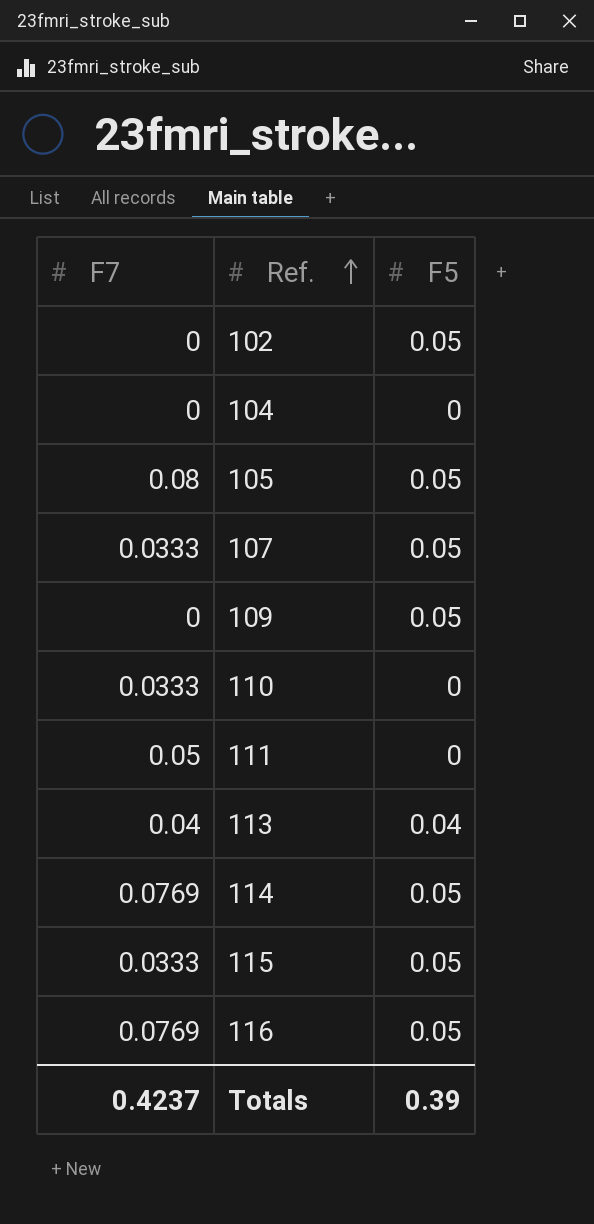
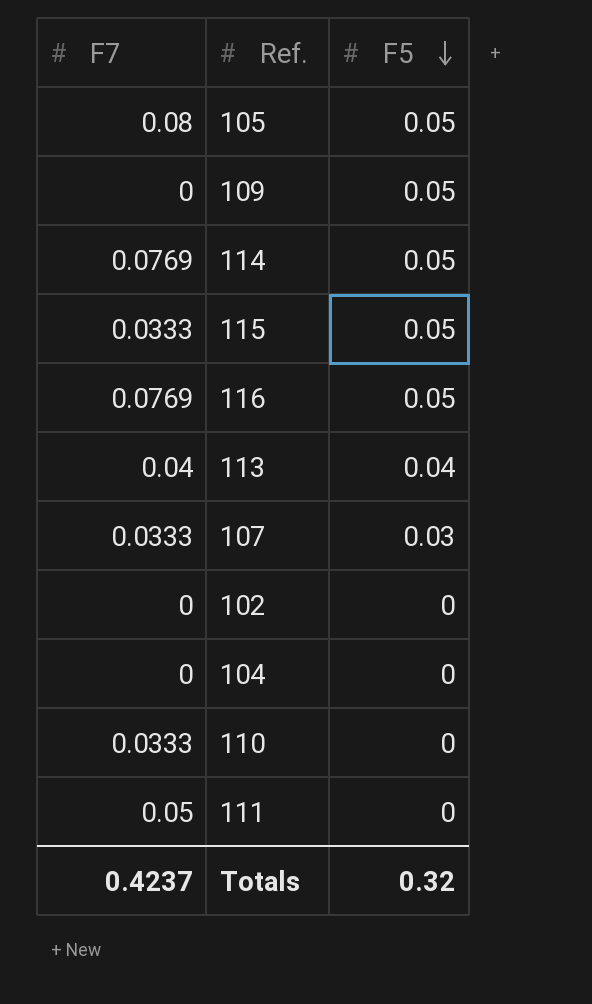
row order: Ref. ascending -> F5 descending
107 | F5: 0.05 -> 0.03
102 | F5: 0.05 -> 0
Totals | F5: 0.39 -> 0.32

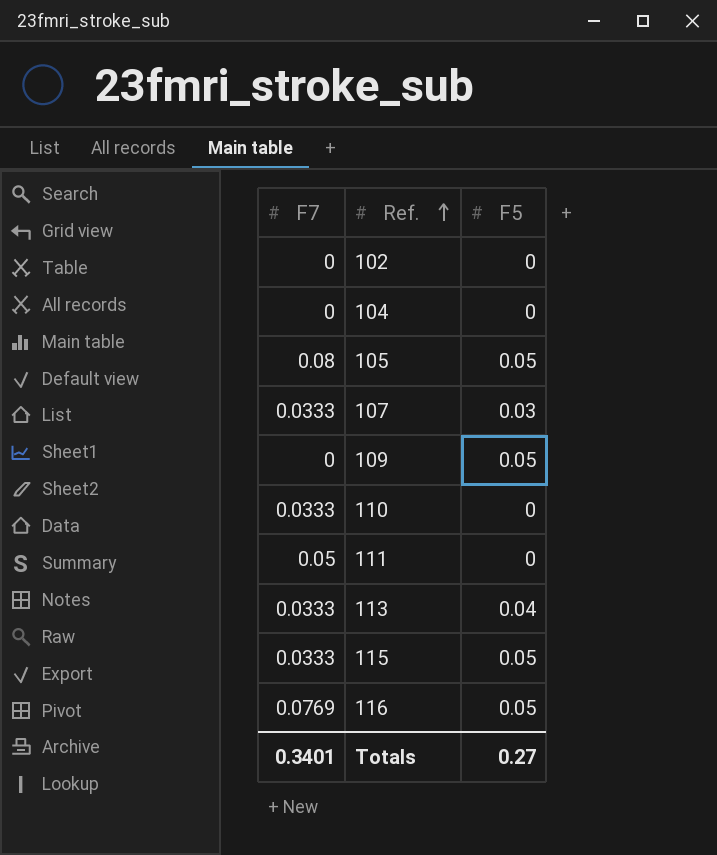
row order: F5 descending -> Ref. ascending
row 114: 0.0769 | 0.05 -> none
113 | F7: 0.04 -> 0.0333
Totals | F7: 0.4237 -> 0.3401
Totals | F5: 0.32 -> 0.27

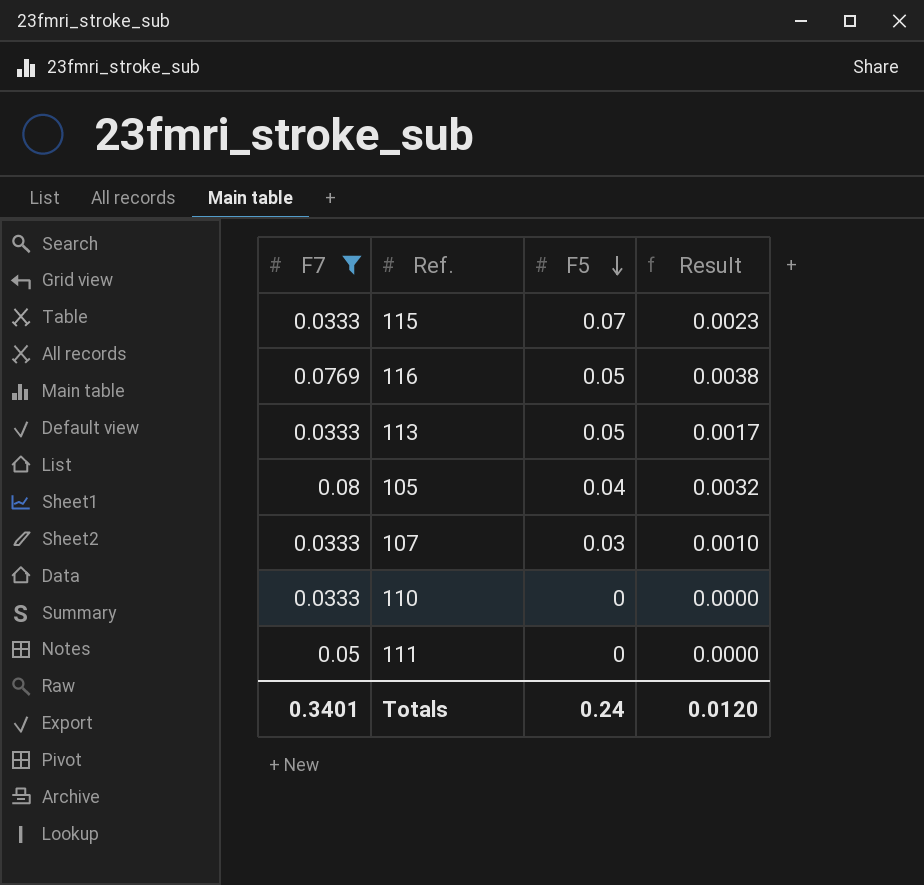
filter: none -> F7 != 0
row order: Ref. ascending -> F5 descending
column Result | formula: none -> [F7] * [F5]
115 | F5: 0.05 -> 0.07
113 | F5: 0.04 -> 0.05
105 | F5: 0.05 -> 0.04
Totals | F5: 0.27 -> 0.24

